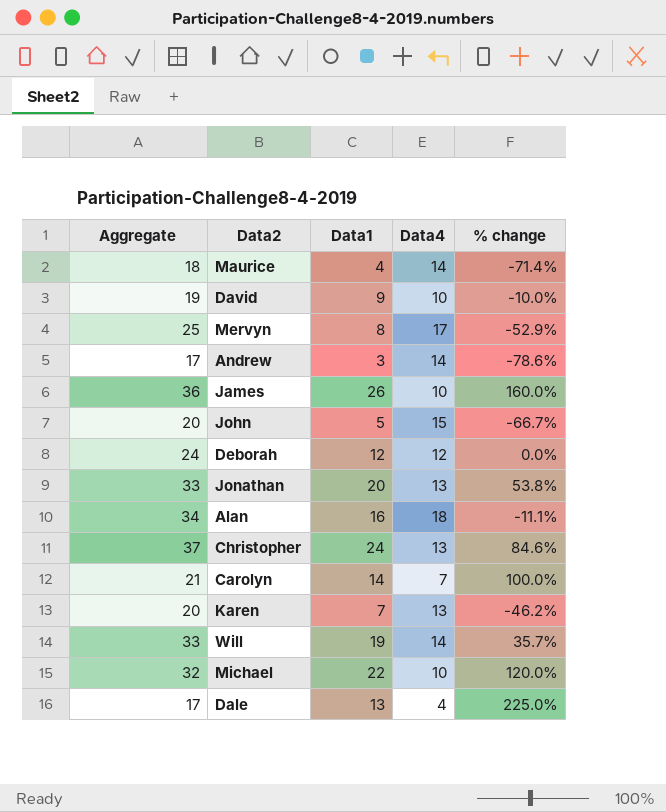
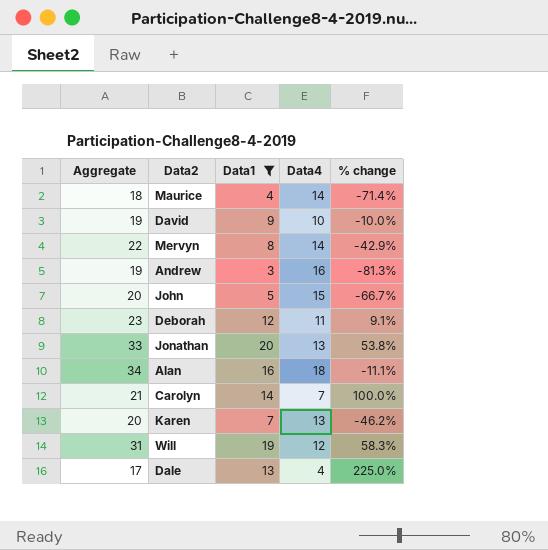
filter: none -> Data1 <= 20
Mervyn | Aggregate: 25 -> 22
Mervyn | Data4: 17 -> 14
Mervyn | % change: -52.9% -> -42.9%
Andrew | Aggregate: 17 -> 19
Andrew | Data4: 14 -> 16
Andrew | % change: -78.6% -> -81.3%
Deborah | Aggregate: 24 -> 23
Deborah | Data4: 12 -> 11
Deborah | % change: 0.0% -> 9.1%
Will | Aggregate: 33 -> 31
Will | Data4: 14 -> 12
Will | % change: 35.7% -> 58.3%

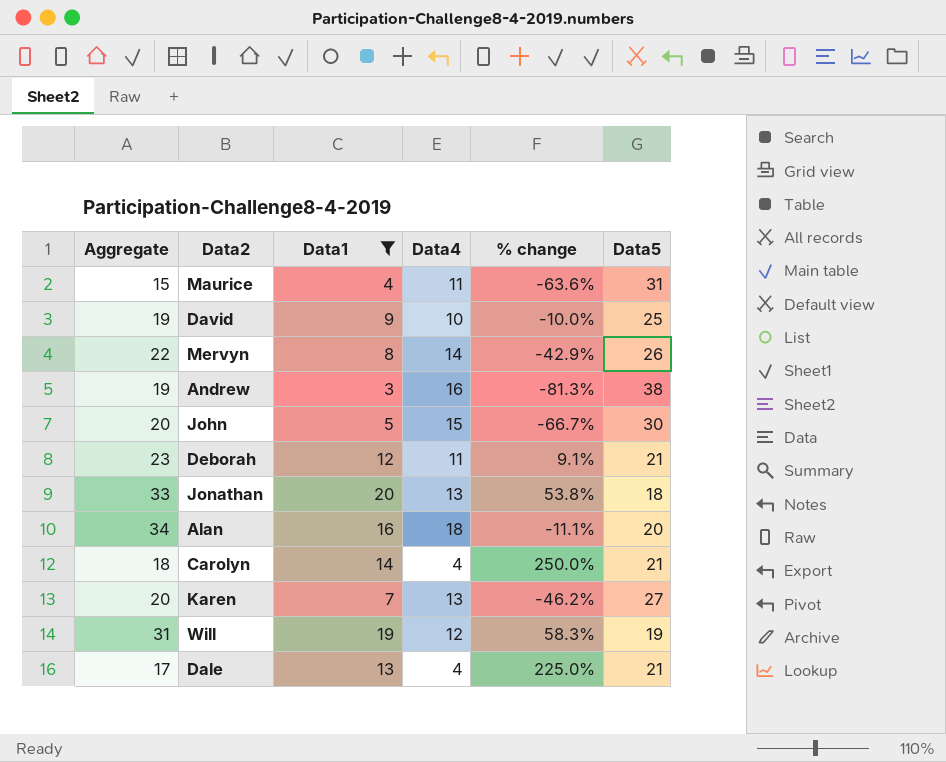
column Data5 | position: none -> 6
Maurice | Aggregate: 18 -> 15
Maurice | Data4: 14 -> 11
Maurice | % change: -71.4% -> -63.6%
Carolyn | Aggregate: 21 -> 18
Carolyn | Data4: 7 -> 4
Carolyn | % change: 100.0% -> 250.0%

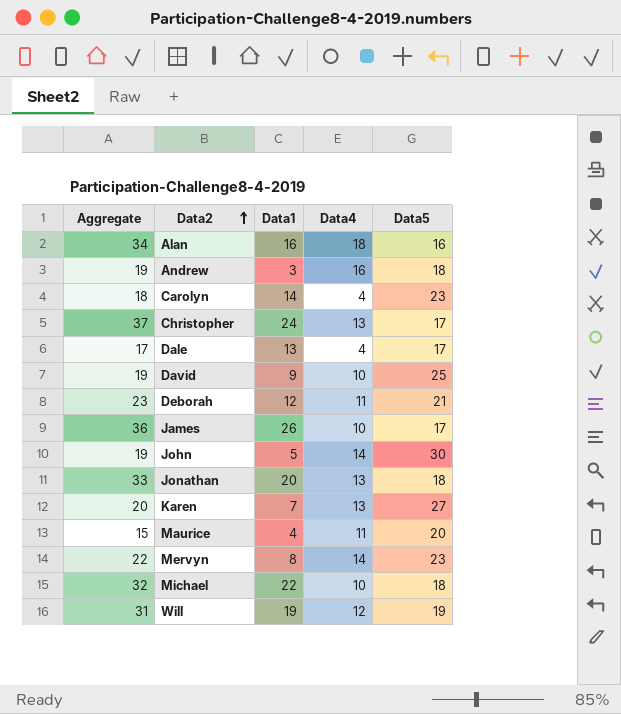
filter: Data1 <= 20 -> none
row order: none -> Data2 ascending
column % change | formula: ([Data1] - [Data4]) / [Data4] -> none
Alan | Data5: 20 -> 16
Andrew | Data5: 38 -> 18
Carolyn | Data5: 21 -> 23
Dale | Data5: 21 -> 17
John | Aggregate: 20 -> 19
John | Data4: 15 -> 14
Maurice | Data5: 31 -> 20
Mervyn | Data5: 26 -> 23

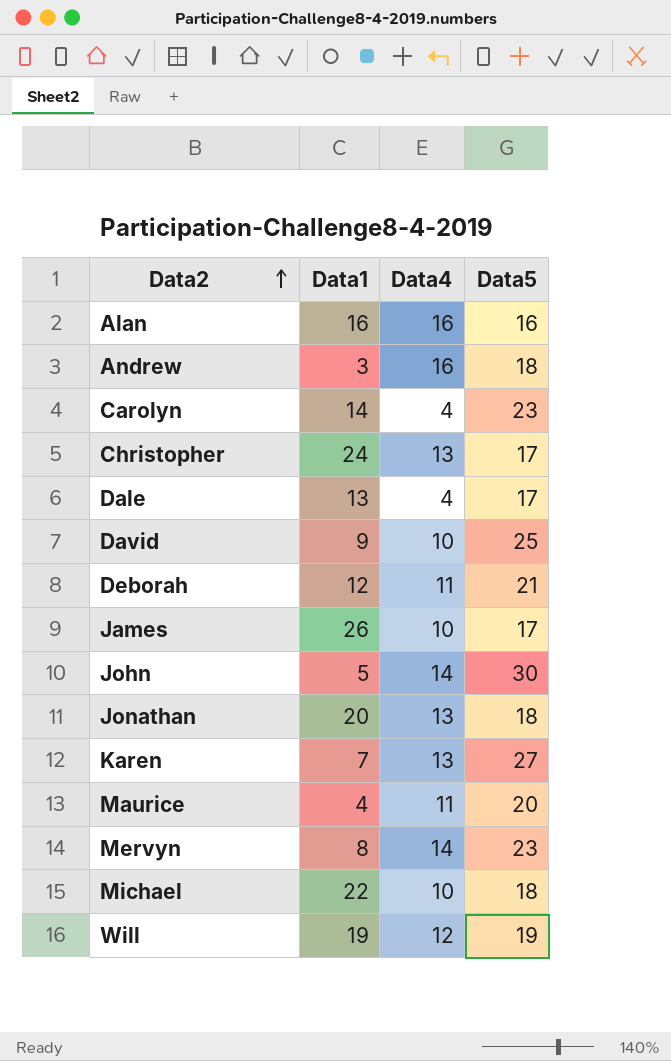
column Aggregate | formula: [Data1] + [Data4] -> none
Alan | Data4: 18 -> 16

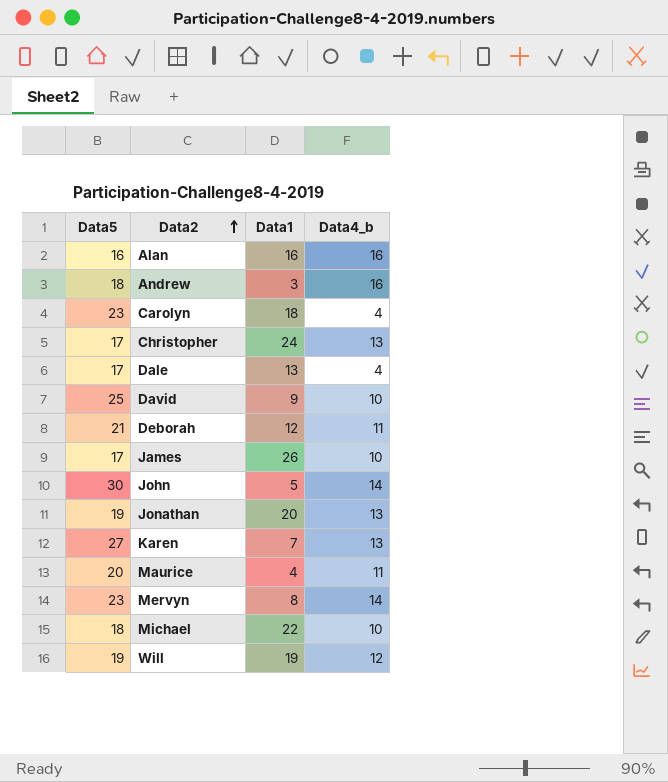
column Data5 | position: 4 -> 1
column name: Data4 -> Data4_b
Carolyn | Data1: 14 -> 18
Jonathan | Data5: 18 -> 19

